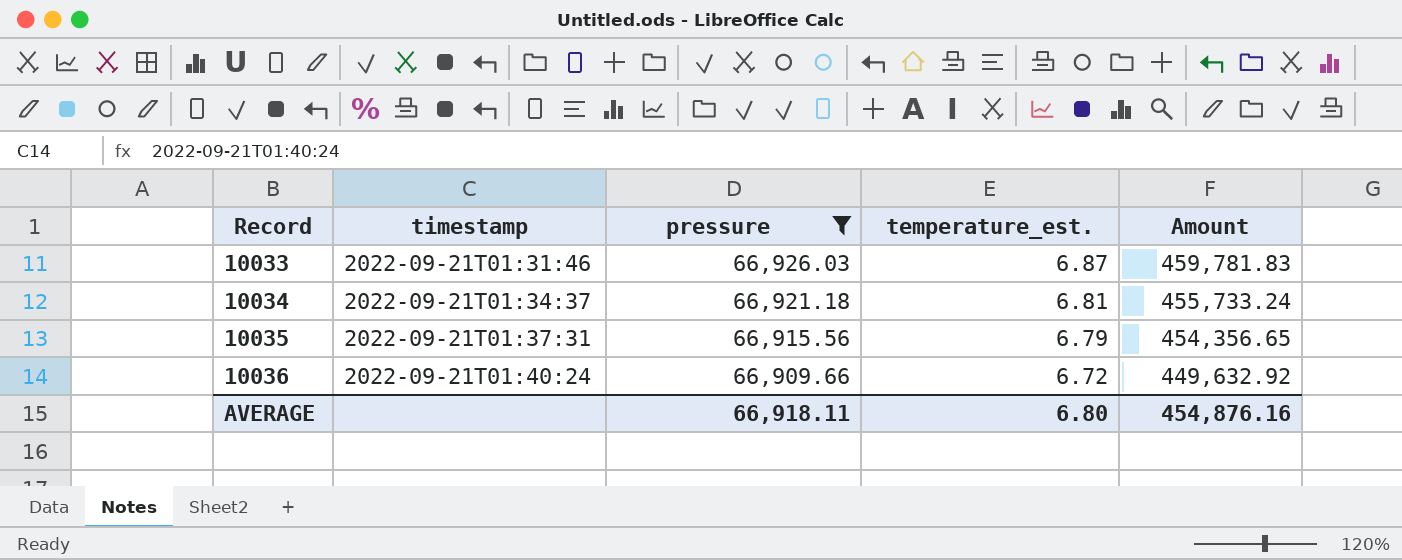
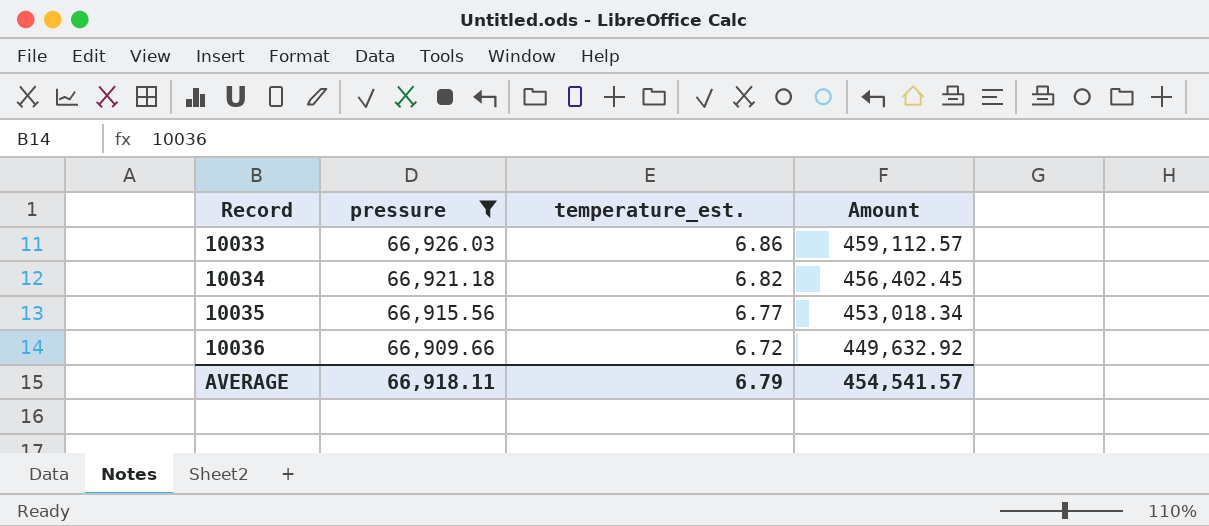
column timestamp | position: 2 -> none
10033 | temperature_est.: 6.87 -> 6.86
10033 | Amount: 459,781.83 -> 459,112.57
10034 | temperature_est.: 6.81 -> 6.82
10034 | Amount: 455,733.24 -> 456,402.45
10035 | temperature_est.: 6.79 -> 6.77
10035 | Amount: 454,356.65 -> 453,018.34
AVERAGE | temperature_est.: 6.80 -> 6.79
AVERAGE | Amount: 454,876.16 -> 454,541.57

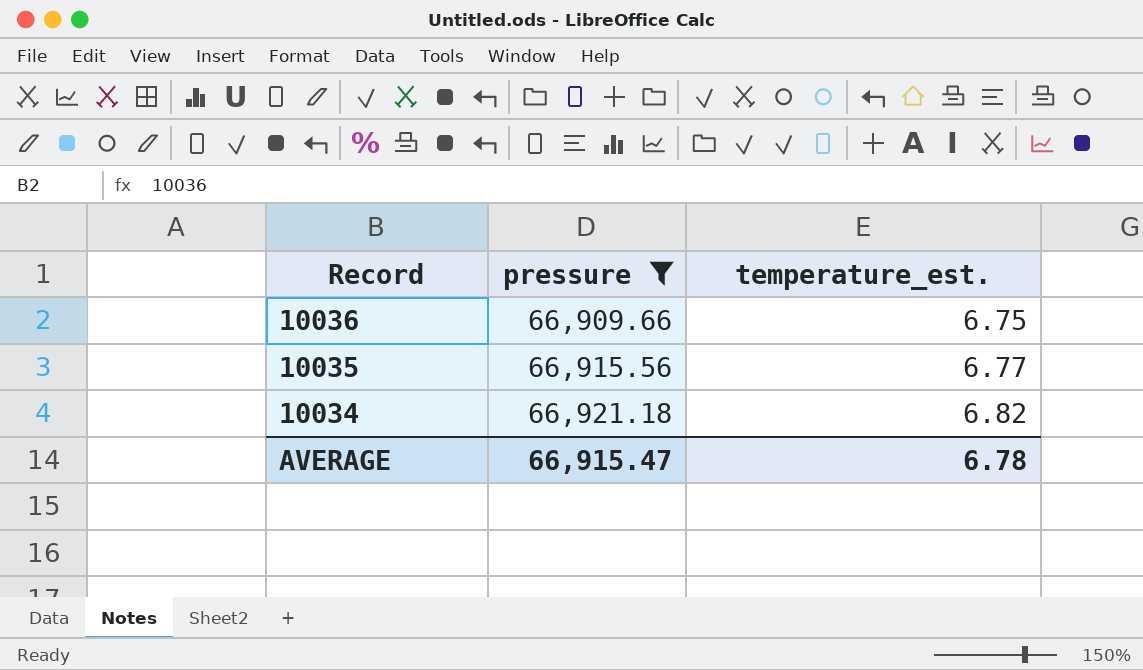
row order: Record ascending -> Record descending
column Amount | formula: [pressure] * [temperature_est.] -> none
row 10033: 66,926.03 | 6.86 | 459,112.57 -> none
10036 | temperature_est.: 6.72 -> 6.75
AVERAGE | pressure: 66,918.11 -> 66,915.47
AVERAGE | temperature_est.: 6.79 -> 6.78

